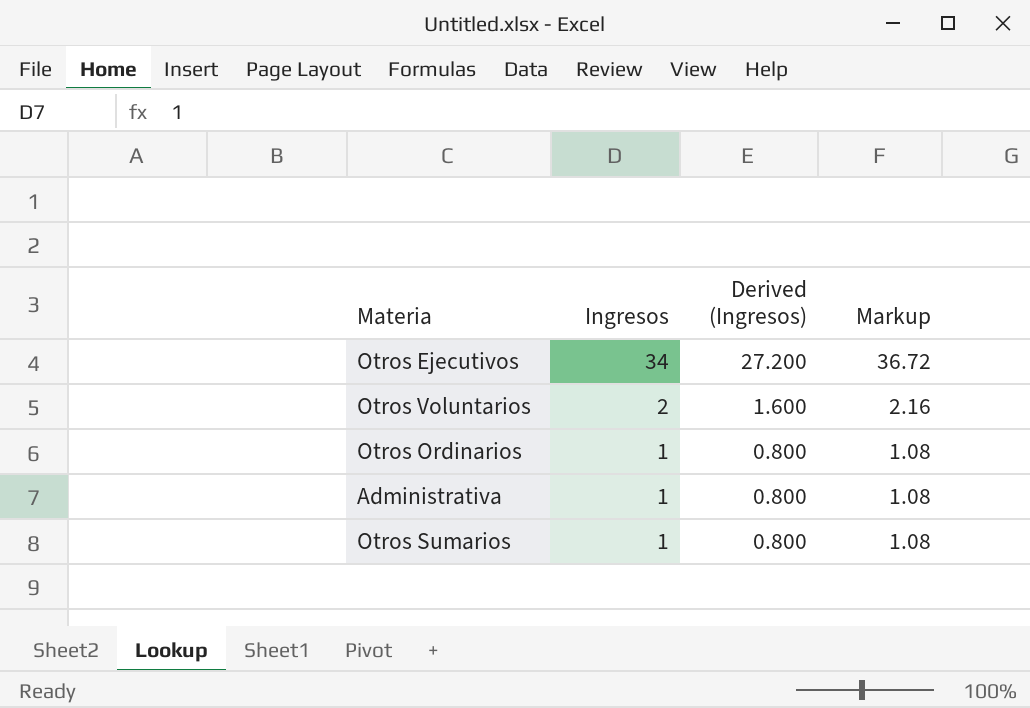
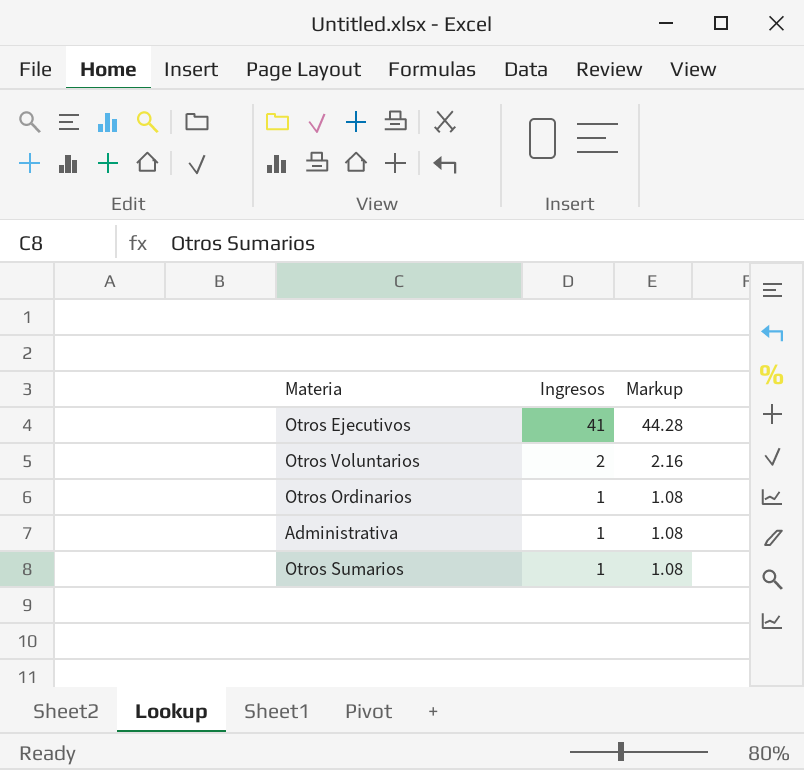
column Derived (Ingresos) | formula: [Ingresos] * 0.8 -> none
Otros Ejecutivos | Ingresos: 34 -> 41
Otros Ejecutivos | Markup: 36.72 -> 44.28

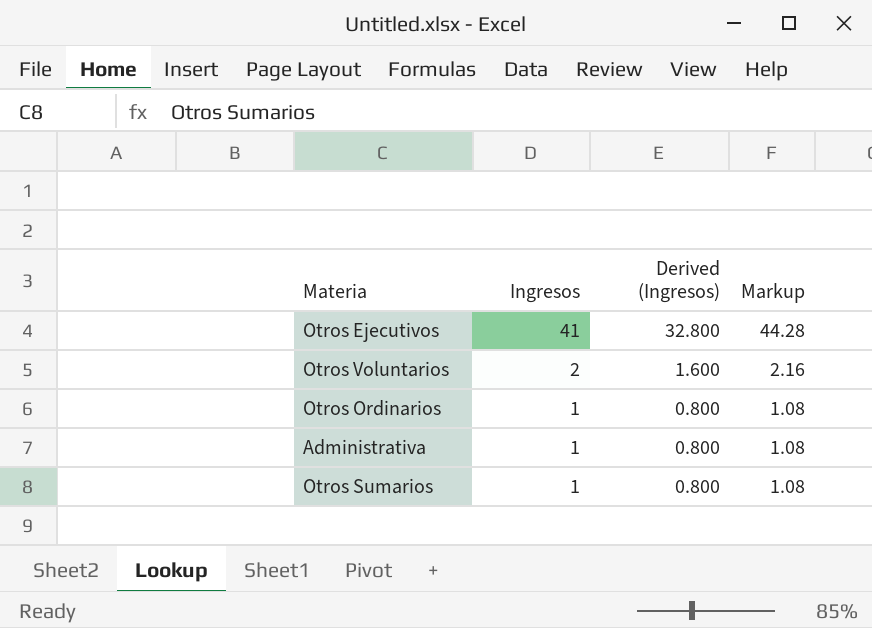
column Derived (Ingresos) | formula: none -> [Ingresos] * 0.8

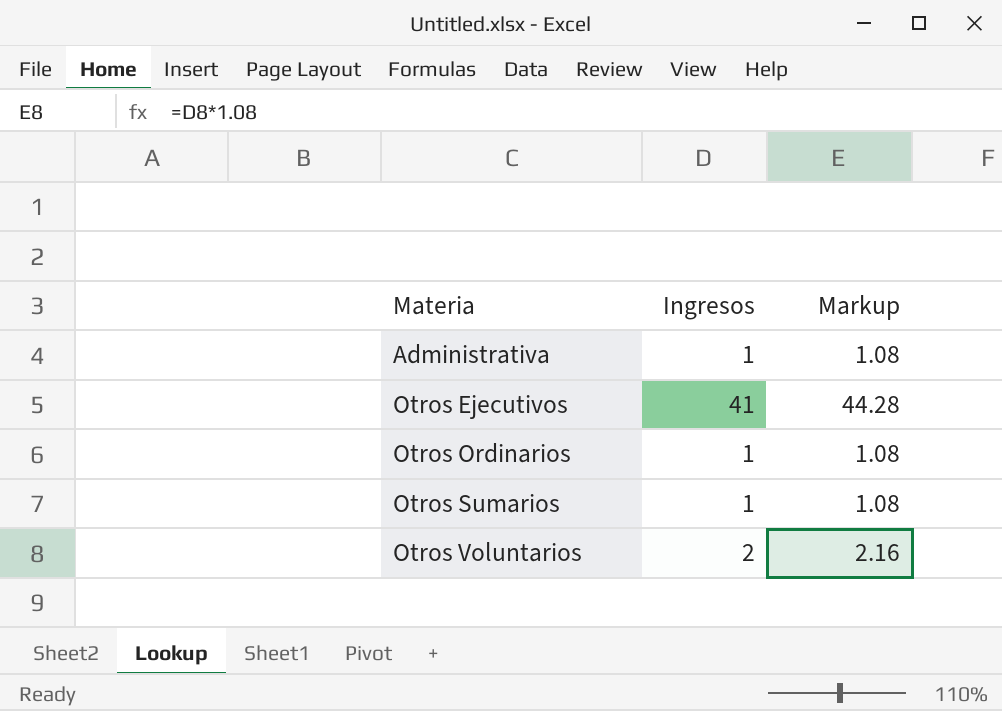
row order: Ingresos descending -> Materia ascending
column Derived (Ingresos) | formula: [Ingresos] * 0.8 -> none

